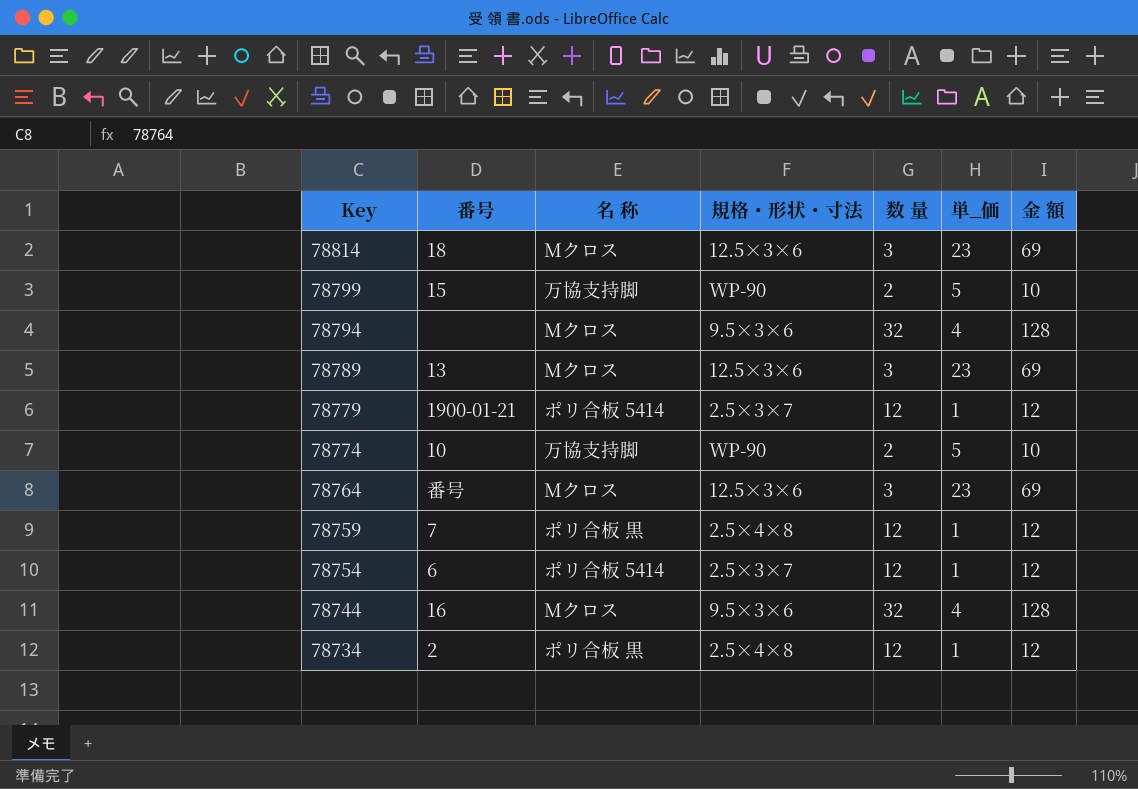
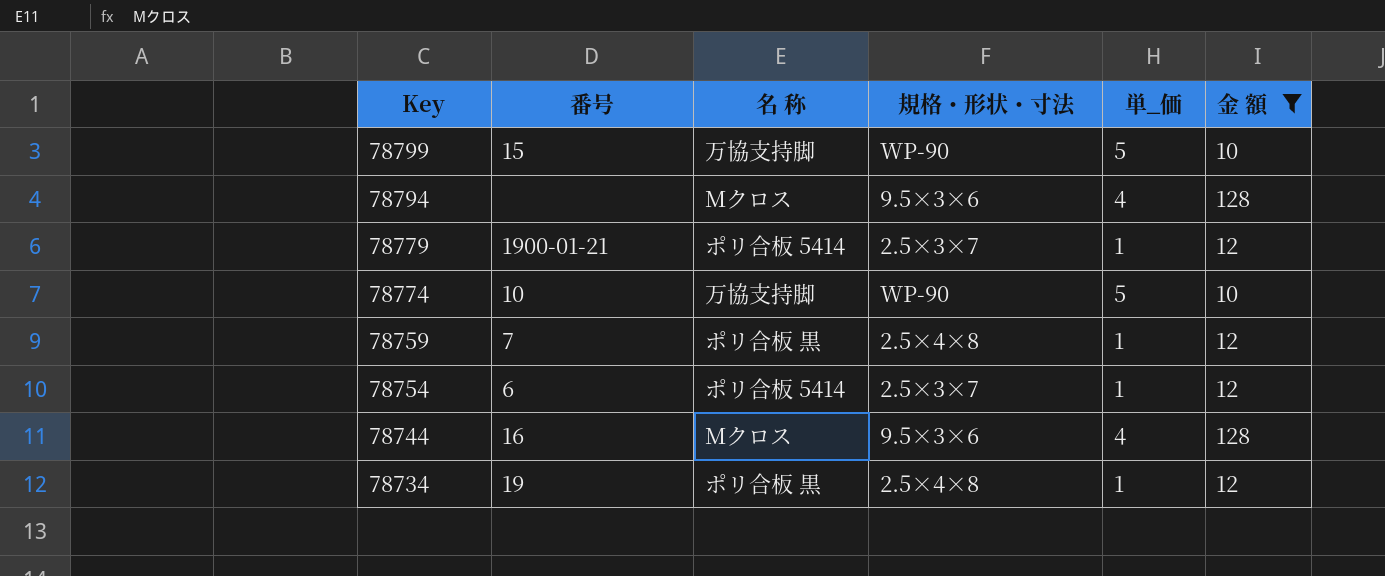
filter: none -> 金 額 != 69
column 数 量 | position: 5 -> none
78734 | 番号: 2 -> 19

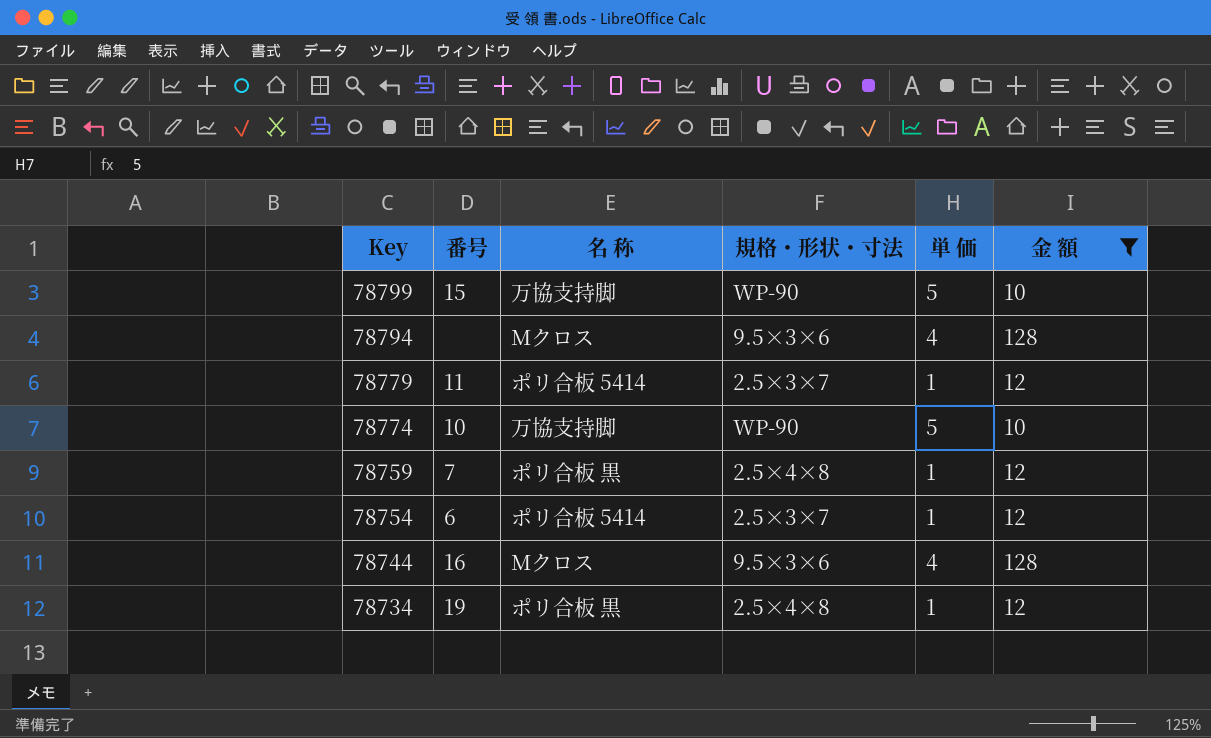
column name: 単_価 -> 単 価
78779 | 番号: 1900-01-21 -> 11

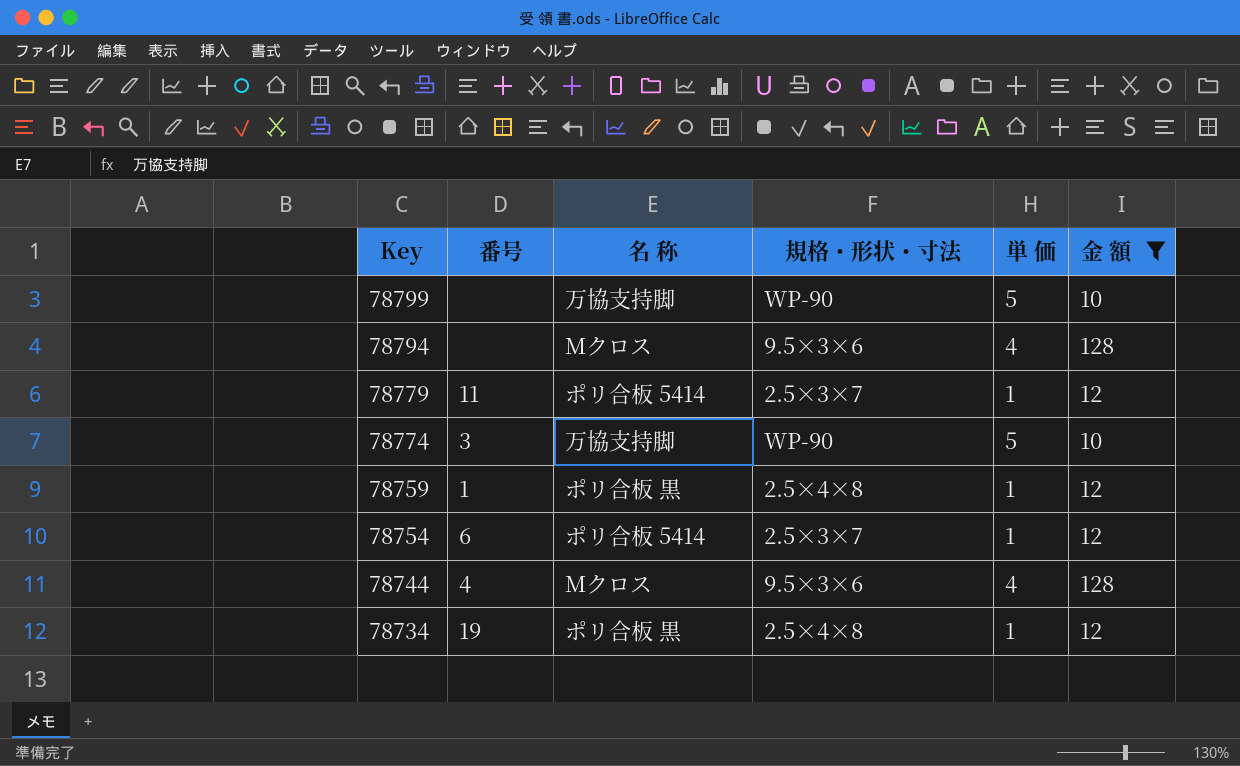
78799 | 番号: 15 -> none
78774 | 番号: 10 -> 3
78759 | 番号: 7 -> 1
78744 | 番号: 16 -> 4

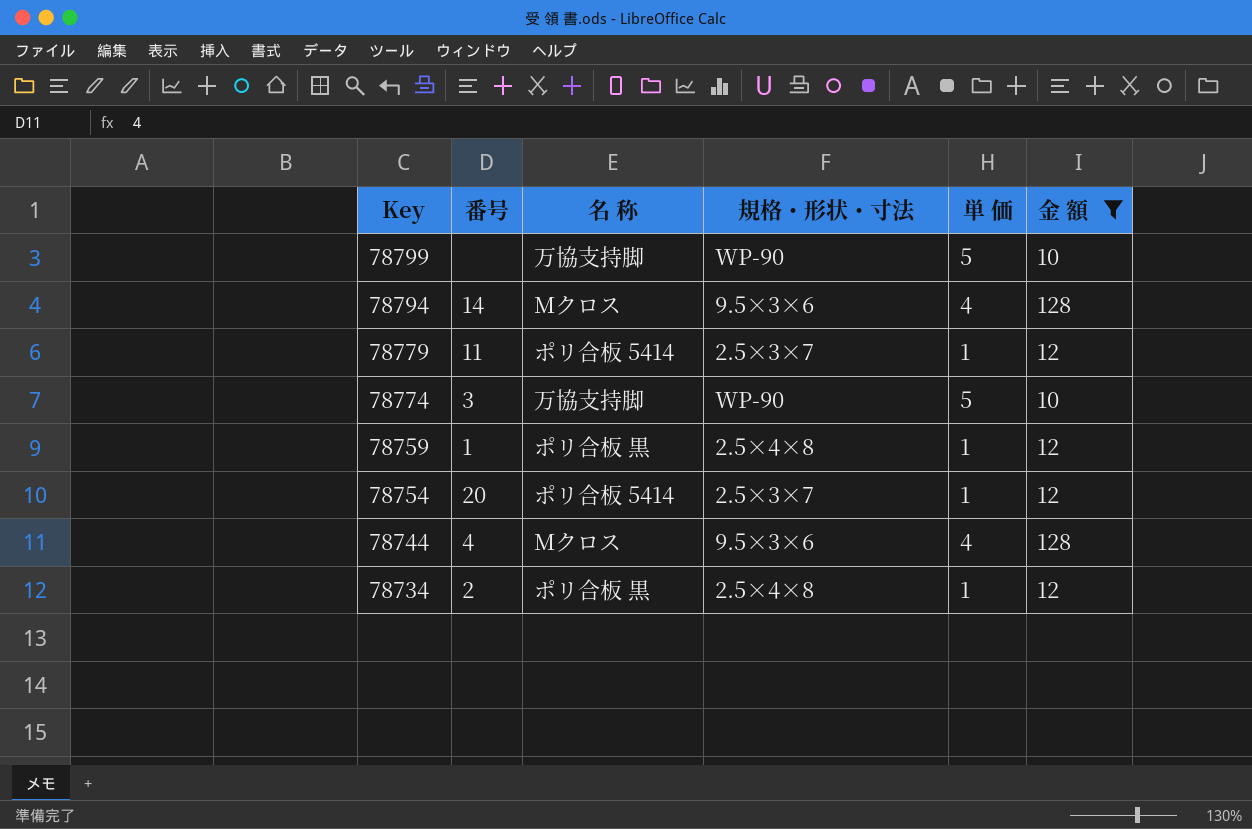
78794 | 番号: none -> 14
78754 | 番号: 6 -> 20
78734 | 番号: 19 -> 2

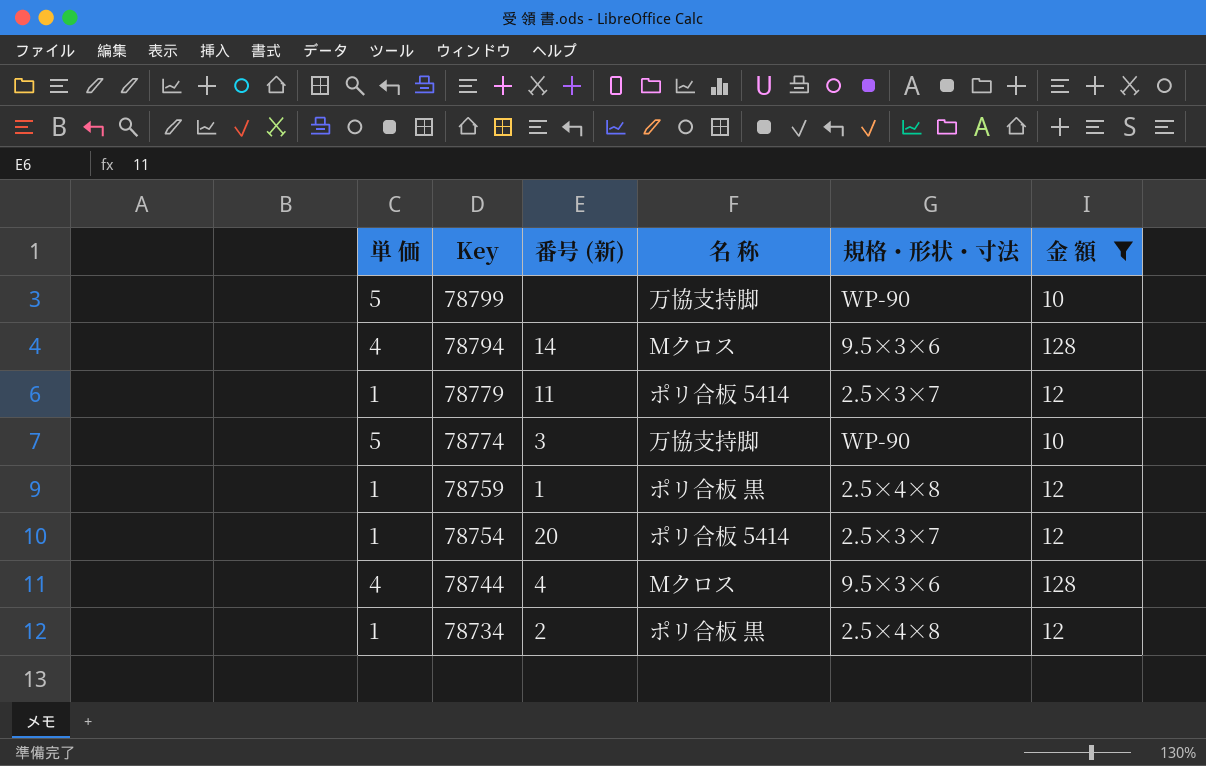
column 単 価 | position: 5 -> 1
column name: 番号 -> 番号 (新)

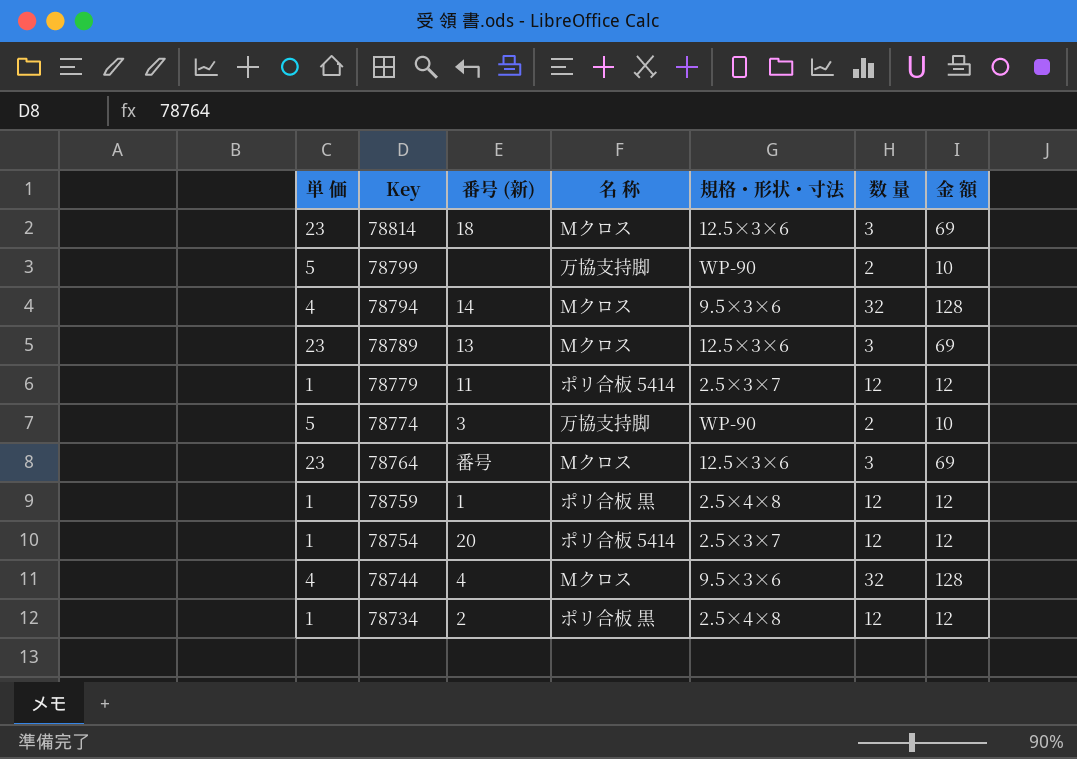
filter: 金 額 != 69 -> none
column 数 量 | position: none -> 6

